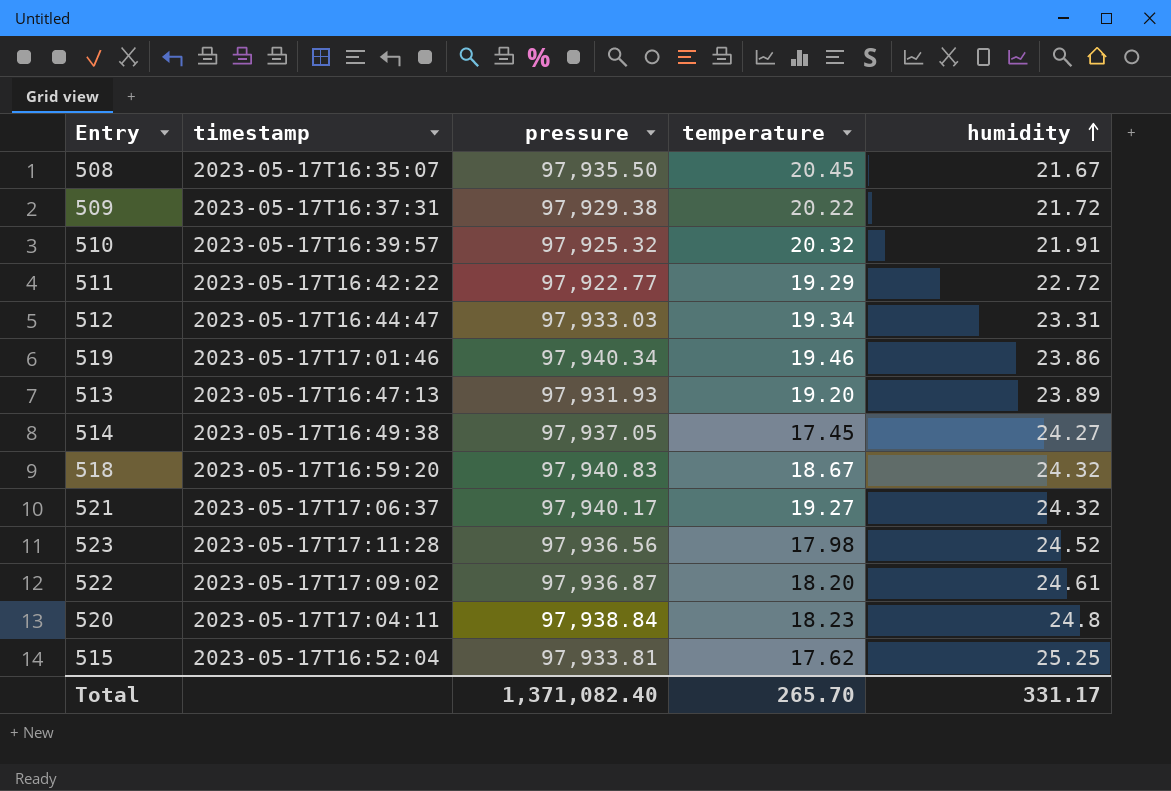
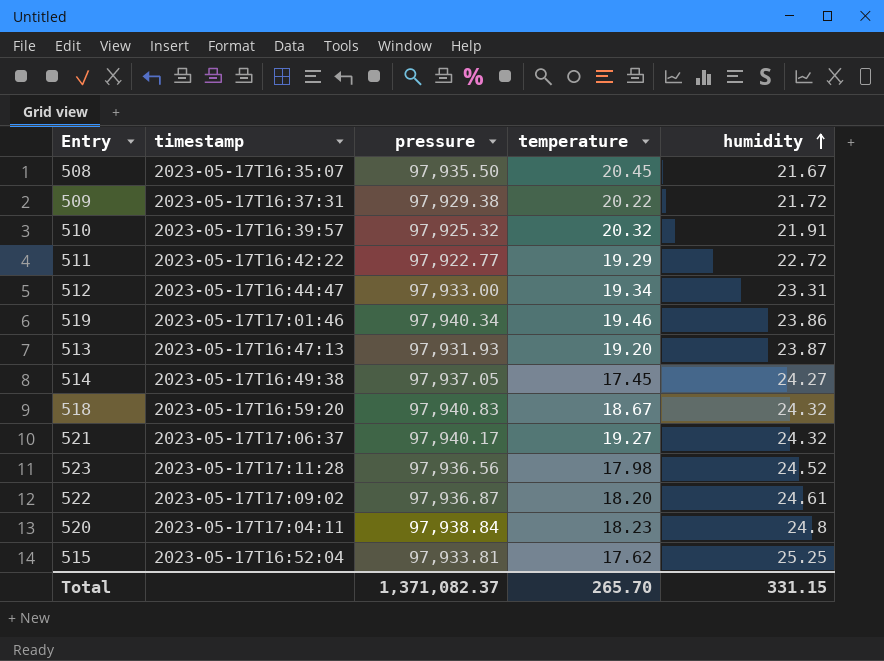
512 | pressure: 97,933.03 -> 97,933.00
513 | humidity: 23.89 -> 23.87
Total | pressure: 1,371,082.40 -> 1,371,082.37
Total | humidity: 331.17 -> 331.15

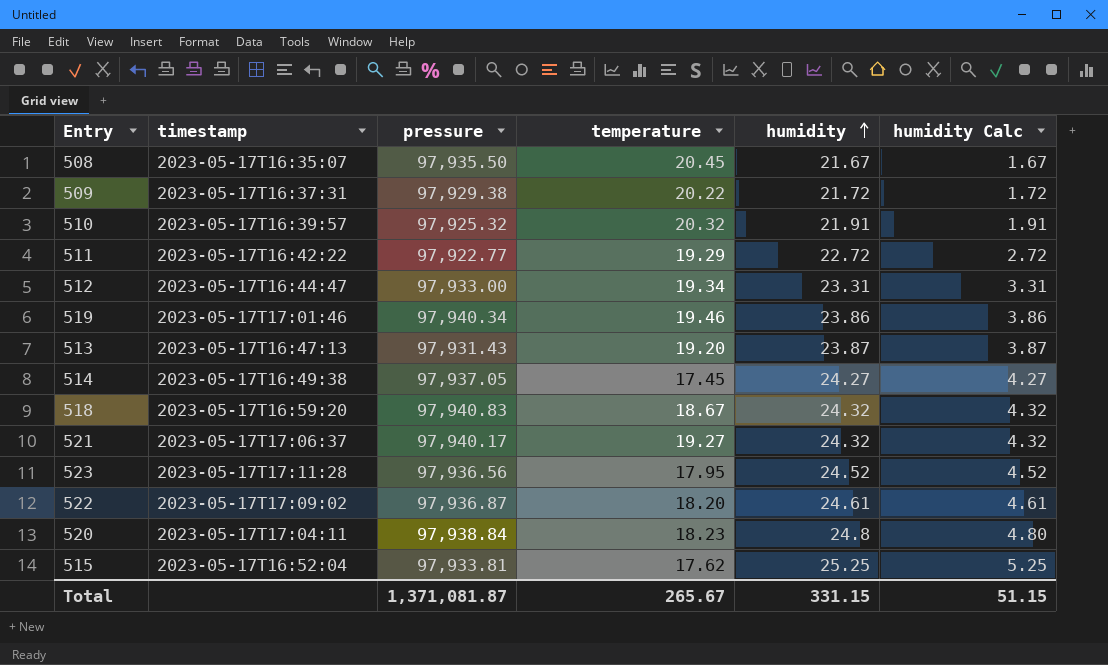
column humidity Calc | formula: none -> [humidity] - 20
513 | pressure: 97,931.93 -> 97,931.43
523 | temperature: 17.98 -> 17.95
Total | pressure: 1,371,082.37 -> 1,371,081.87
Total | temperature: 265.70 -> 265.67

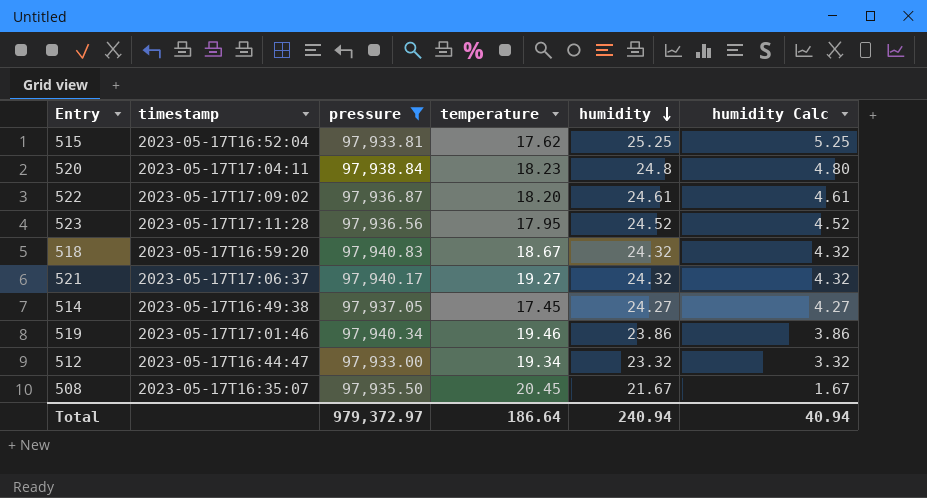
filter: none -> pressure >= 97,933.00
row order: humidity ascending -> humidity descending
512 | humidity: 23.31 -> 23.32
512 | humidity Calc: 3.31 -> 3.32
Total | pressure: 1,371,081.87 -> 979,372.97
Total | temperature: 265.67 -> 186.64
Total | humidity: 331.15 -> 240.94
Total | humidity Calc: 51.15 -> 40.94

